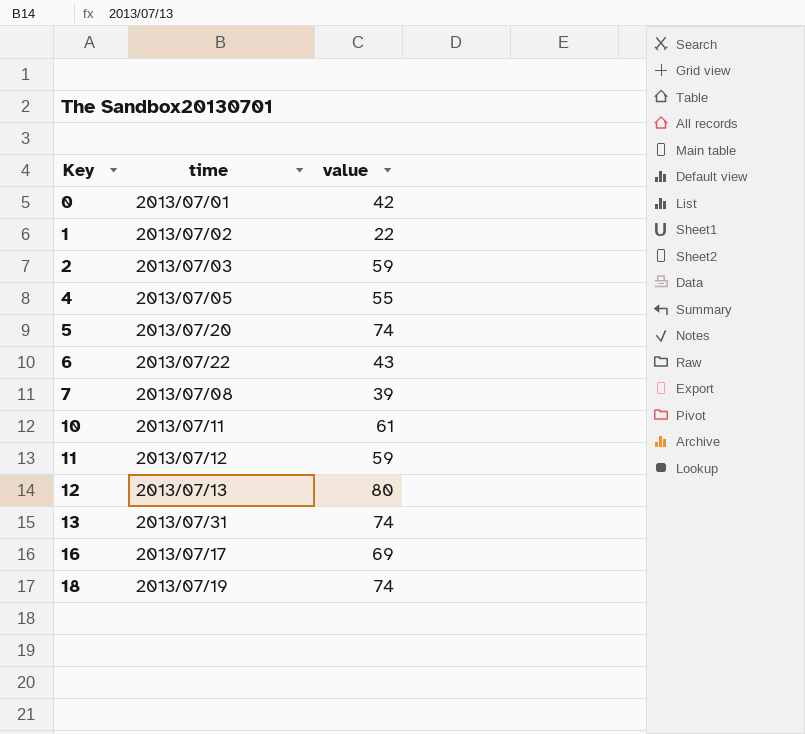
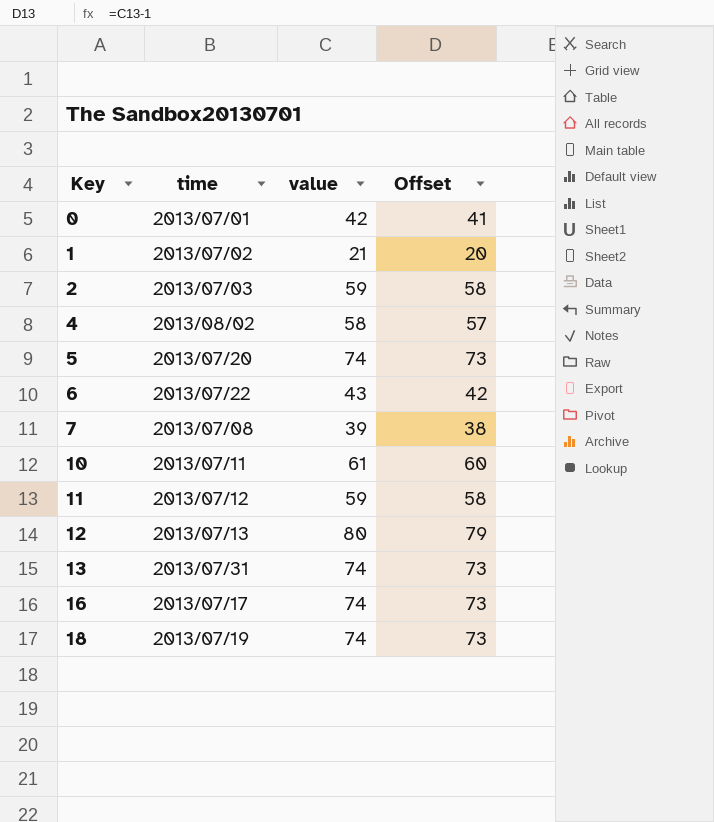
column Offset | formula: none -> [value] - 1
1 | value: 22 -> 21
4 | time: 2013/07/05 -> 2013/08/02
4 | value: 55 -> 58
16 | value: 69 -> 74

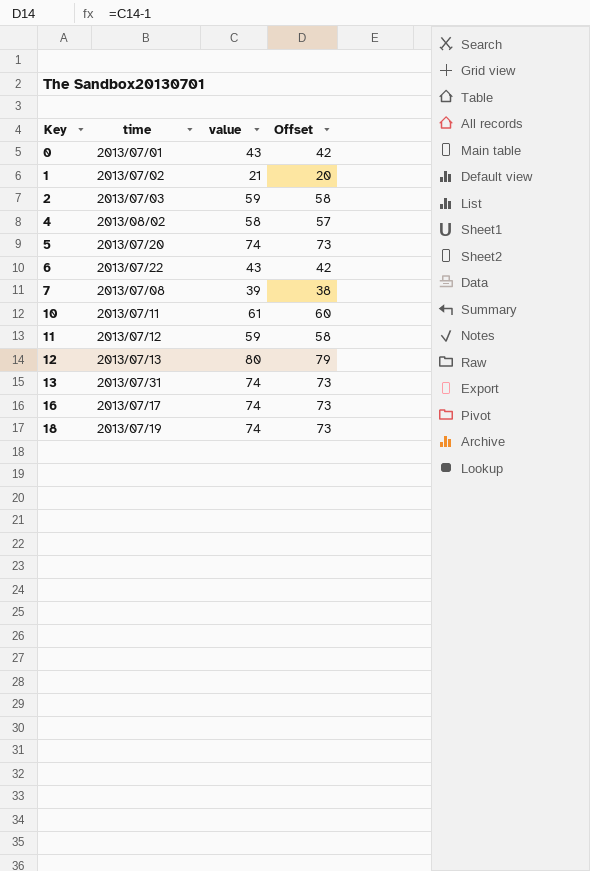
0 | value: 42 -> 43
0 | Offset: 41 -> 42

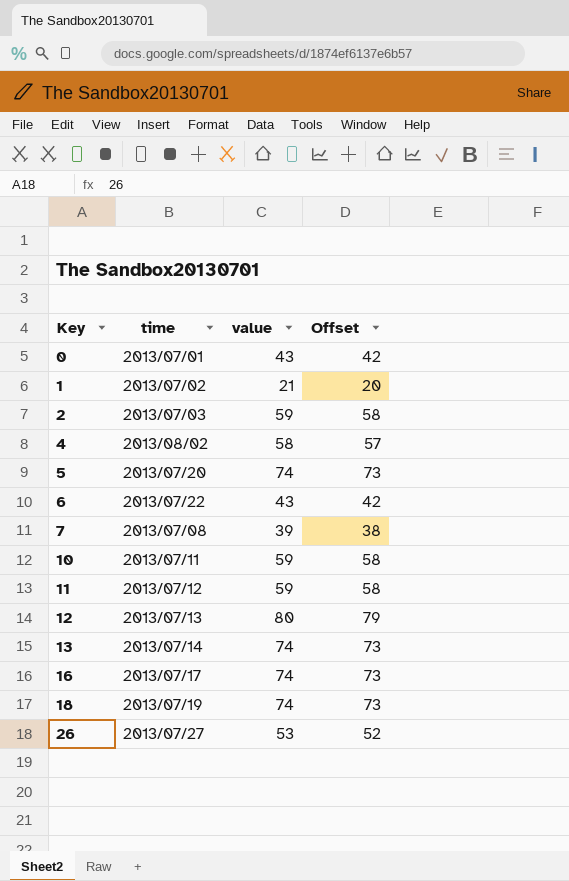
10 | value: 61 -> 59
10 | Offset: 60 -> 58
13 | time: 2013/07/31 -> 2013/07/14
row 26: none -> 2013/07/27 | 53 | 52

